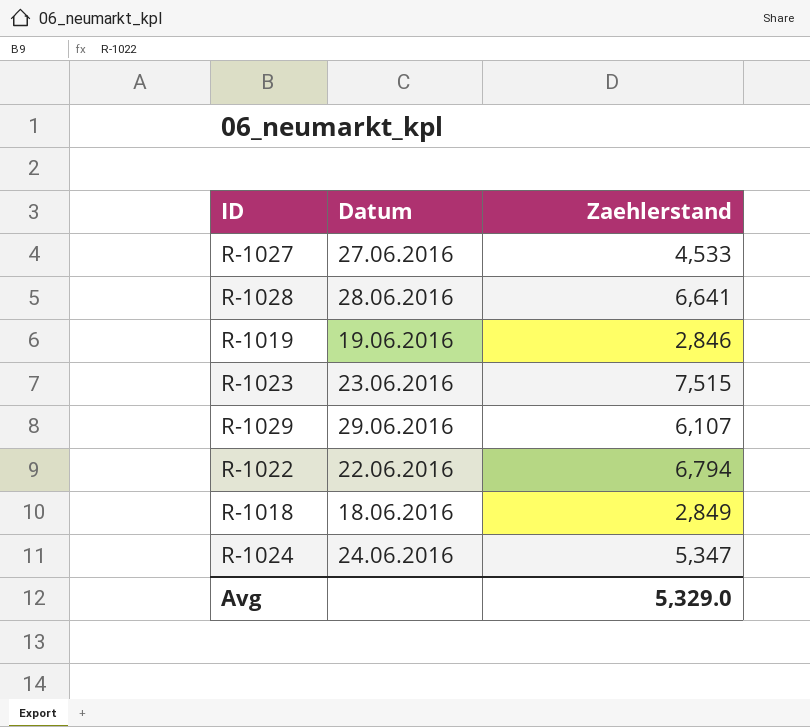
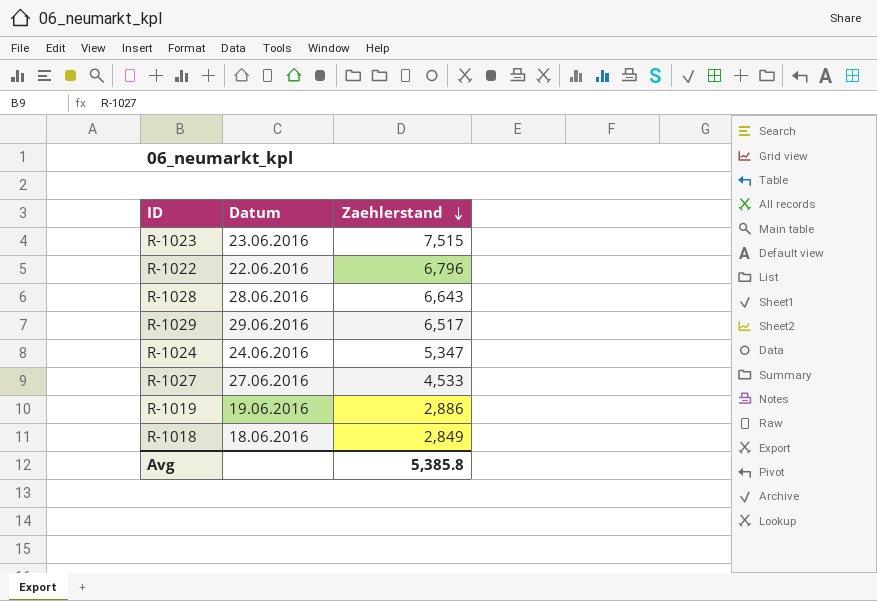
row order: none -> Zaehlerstand descending
R-1022 | Zaehlerstand: 6,794 -> 6,796
R-1028 | Zaehlerstand: 6,641 -> 6,643
R-1029 | Zaehlerstand: 6,107 -> 6,517
R-1019 | Zaehlerstand: 2,846 -> 2,886
Avg | Zaehlerstand: 5,329.0 -> 5,385.8

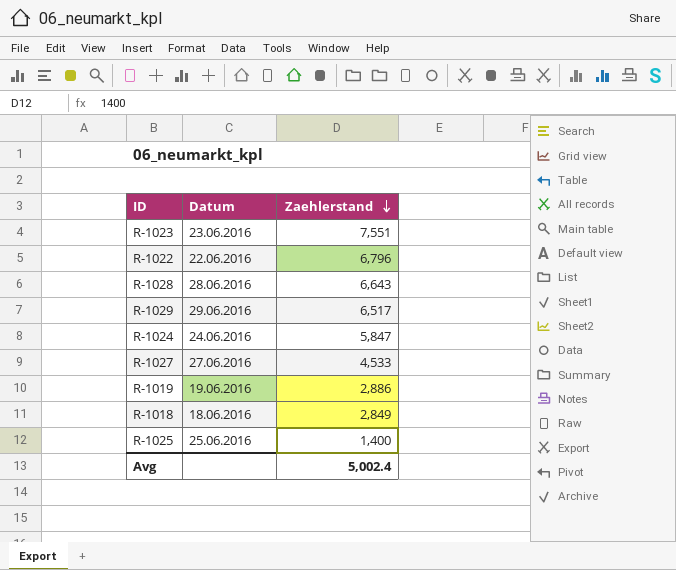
R-1023 | Zaehlerstand: 7,515 -> 7,551
R-1024 | Zaehlerstand: 5,347 -> 5,847
row R-1025: none -> 25.06.2016 | 1,400
Avg | Zaehlerstand: 5,385.8 -> 5,002.4

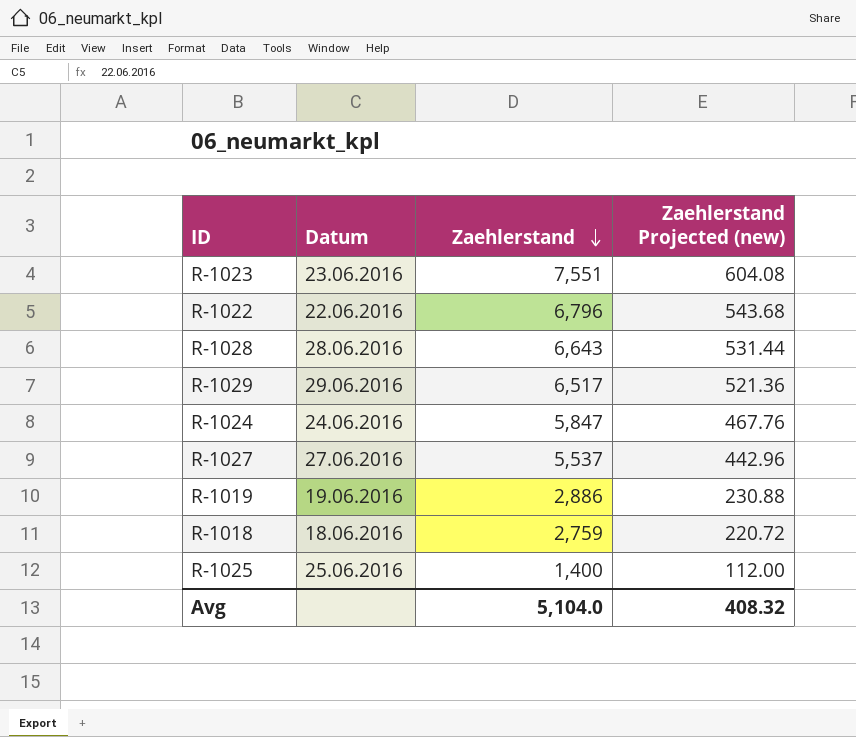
column Zaehlerstand Projected (new) | formula: none -> [Zaehlerstand] * 0.08
R-1027 | Zaehlerstand: 4,533 -> 5,537
R-1018 | Zaehlerstand: 2,849 -> 2,759
Avg | Zaehlerstand: 5,002.4 -> 5,104.0

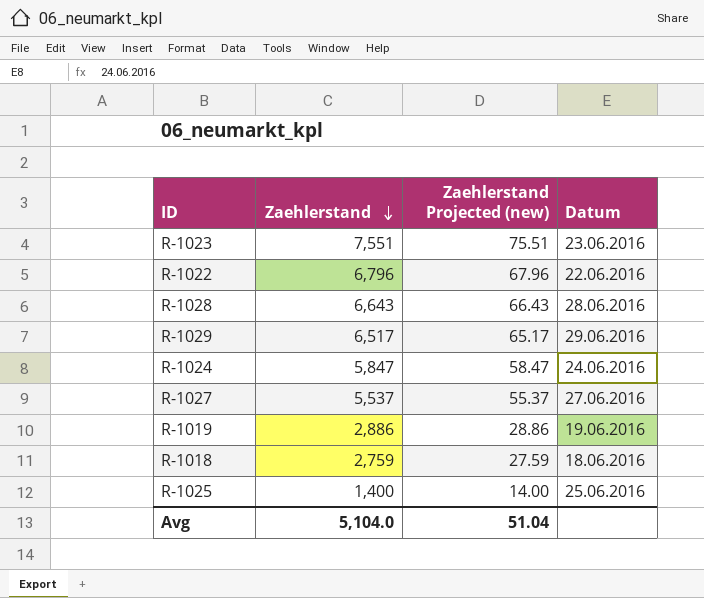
column Zaehlerstand Projected (new) | formula: [Zaehlerstand] * 0.08 -> [Zaehlerstand] * 0.01
column Datum | position: 2 -> 4
Avg | Zaehlerstand Projected (new): 408.32 -> 51.04

